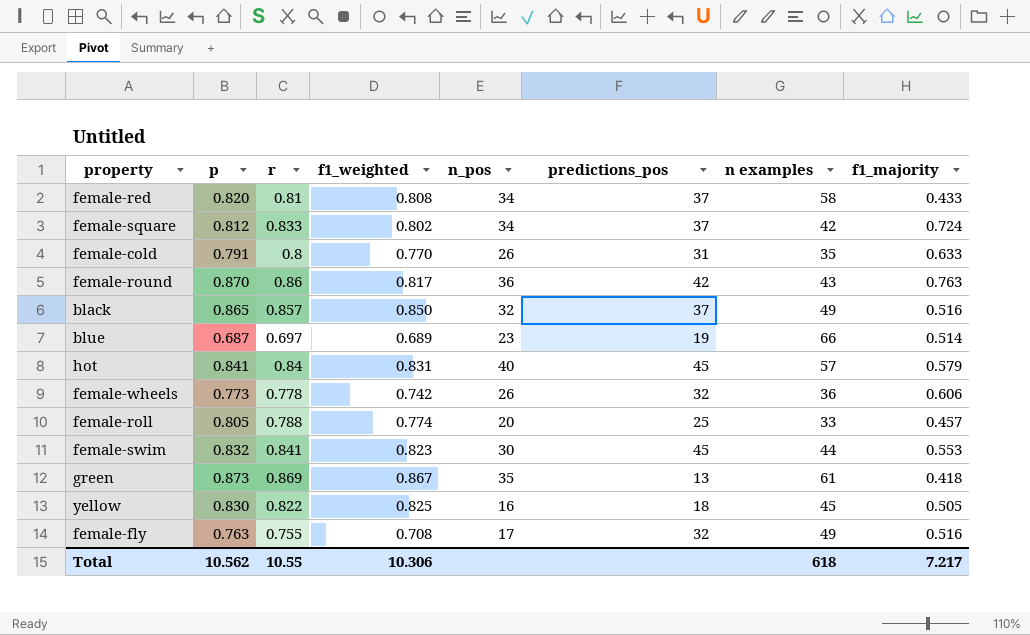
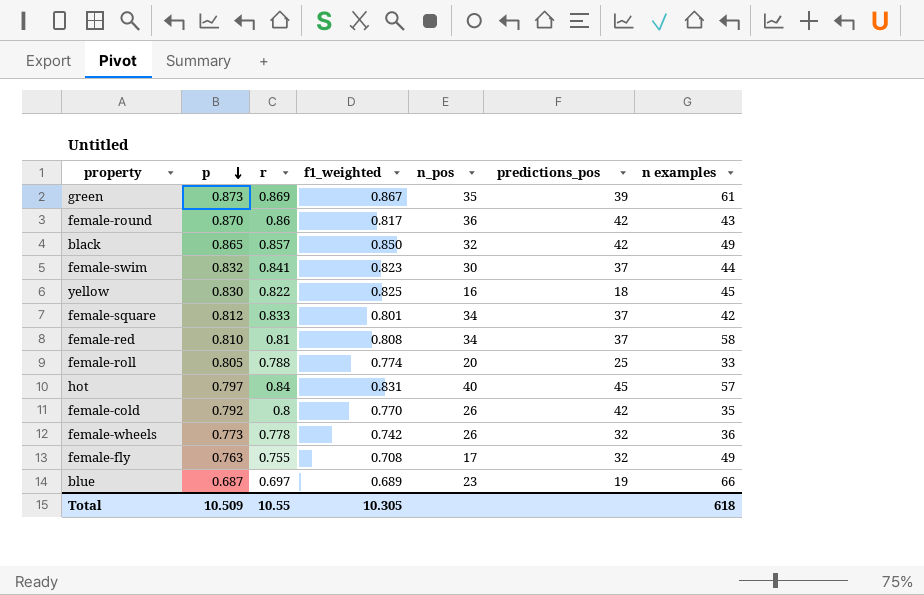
row order: none -> p descending
column f1_majority | position: 8 -> none
green | predictions_pos: 13 -> 39
black | predictions_pos: 37 -> 42
female-swim | predictions_pos: 45 -> 37
female-square | f1_weighted: 0.802 -> 0.801
female-red | p: 0.820 -> 0.810
hot | p: 0.841 -> 0.797
female-cold | p: 0.791 -> 0.792
female-cold | predictions_pos: 31 -> 42
Total | p: 10.562 -> 10.509
Total | f1_weighted: 10.306 -> 10.305

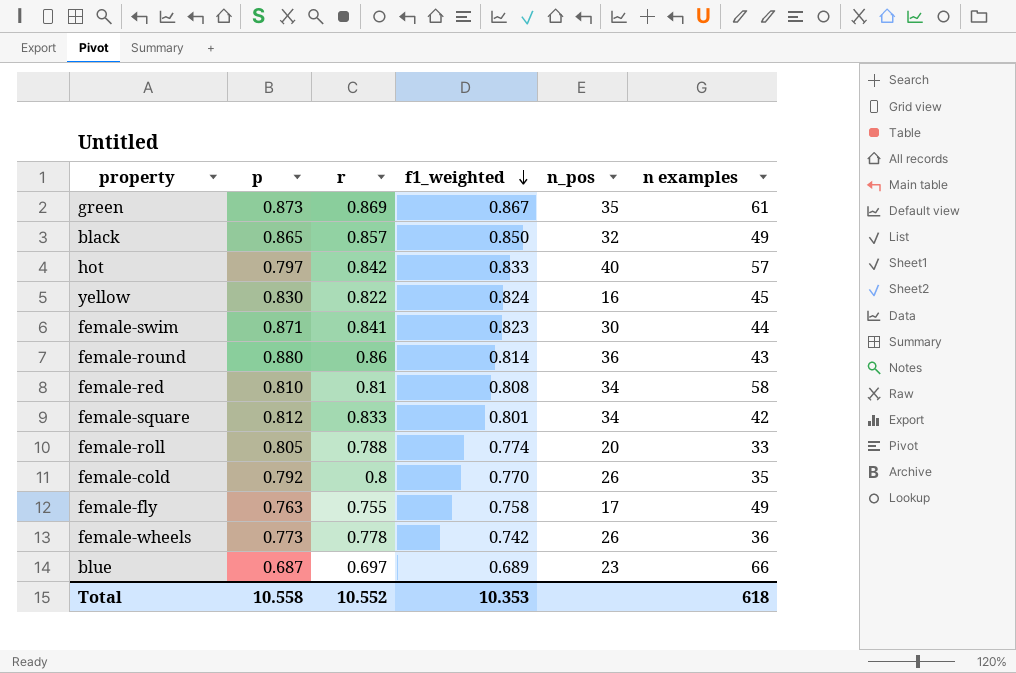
row order: p descending -> f1_weighted descending
column predictions_pos | position: 6 -> none
hot | r: 0.84 -> 0.842
hot | f1_weighted: 0.831 -> 0.833
yellow | f1_weighted: 0.825 -> 0.824
female-swim | p: 0.832 -> 0.871
female-round | p: 0.870 -> 0.880
female-round | f1_weighted: 0.817 -> 0.814
female-fly | f1_weighted: 0.708 -> 0.758
Total | p: 10.509 -> 10.558
Total | r: 10.55 -> 10.552
Total | f1_weighted: 10.305 -> 10.353

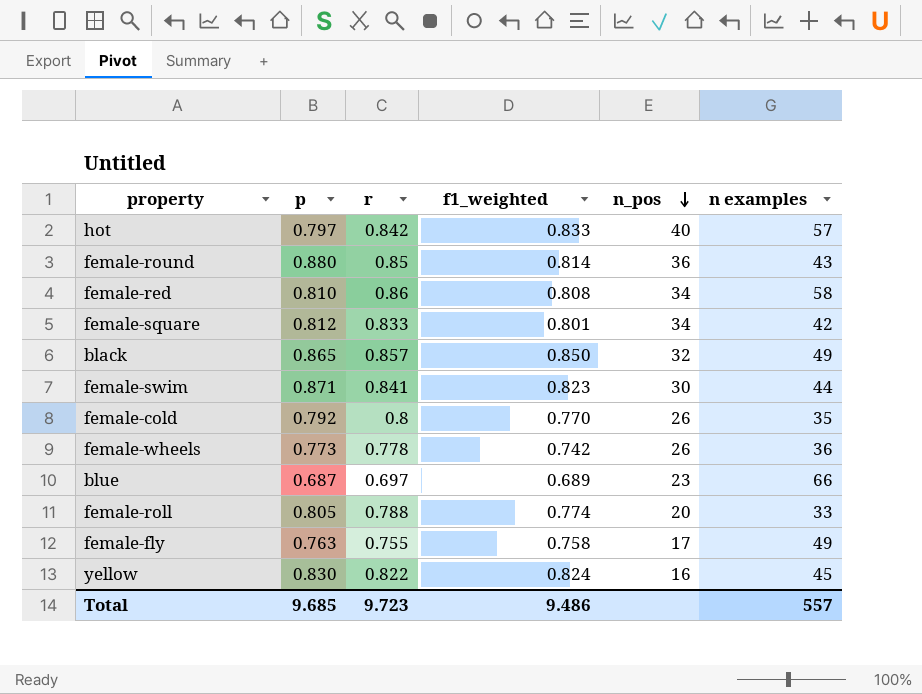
row order: f1_weighted descending -> n_pos descending
row green: 0.873 | 0.869 | 0.867 | 35 | 61 -> none
female-round | r: 0.86 -> 0.85
female-red | r: 0.81 -> 0.86
Total | p: 10.558 -> 9.685
Total | r: 10.552 -> 9.723
Total | f1_weighted: 10.353 -> 9.486
Total | n examples: 618 -> 557

